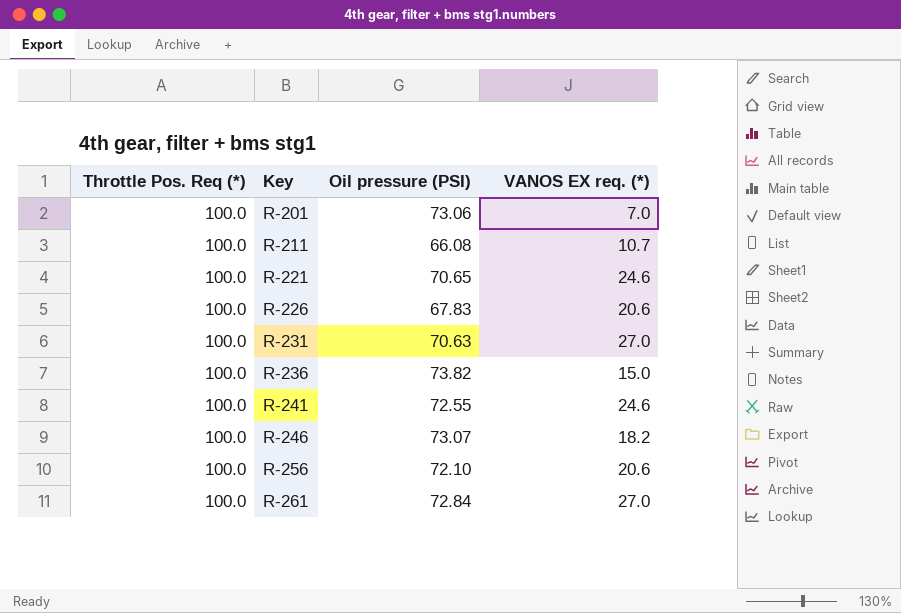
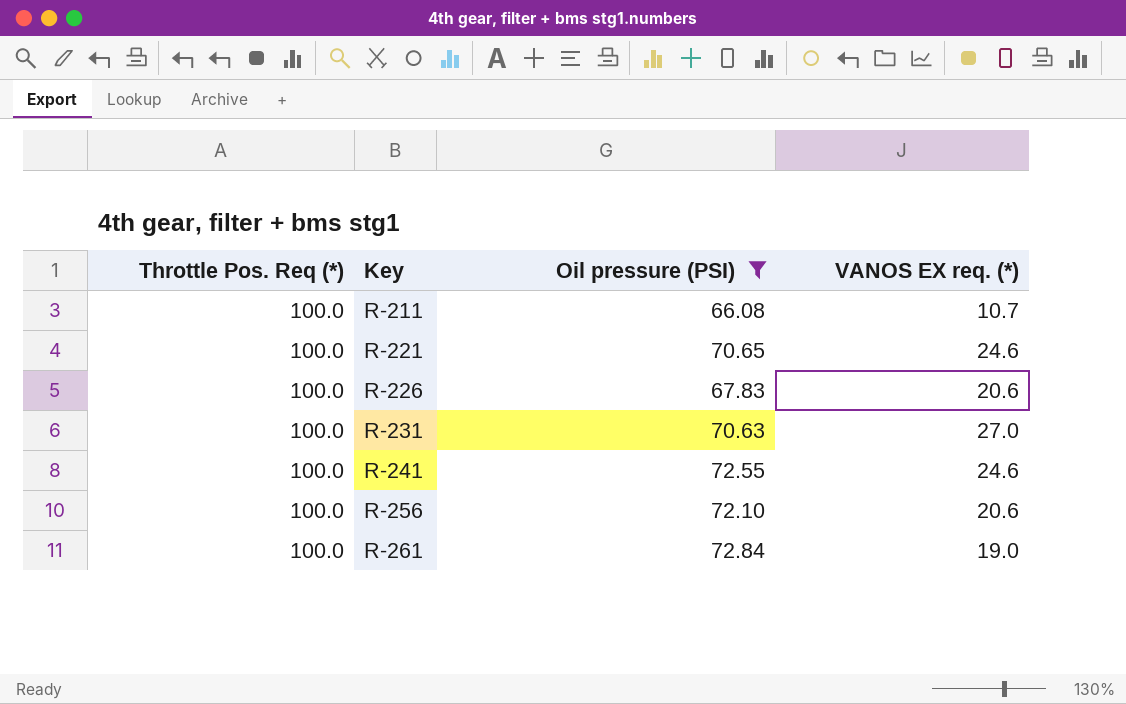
filter: none -> Oil pressure (PSI) <= 72.84
R-261 | VANOS EX req. (*): 27.0 -> 19.0

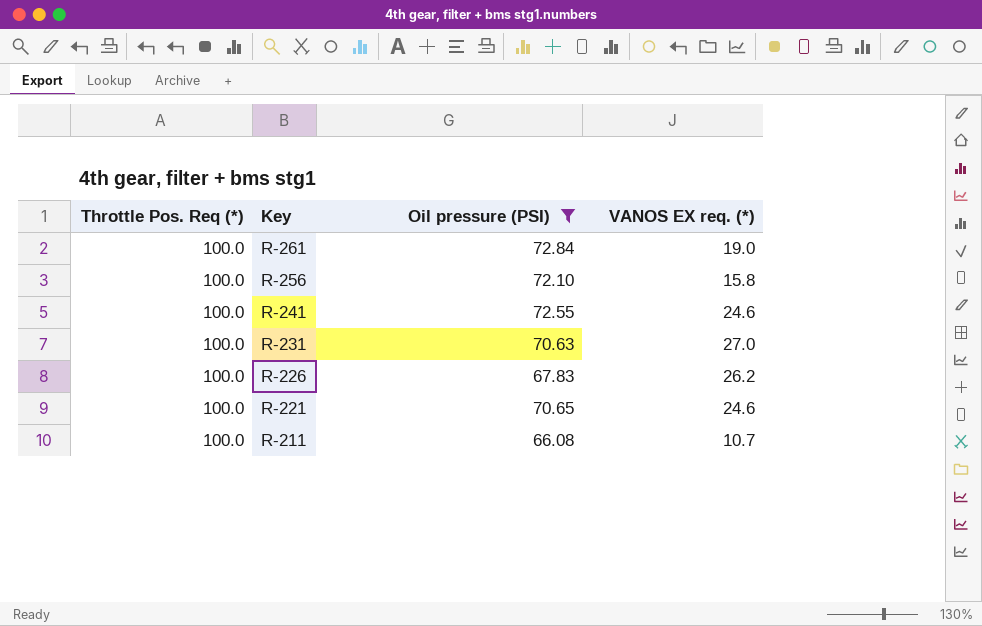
row order: Key ascending -> Key descending
R-256 | VANOS EX req. (*): 20.6 -> 15.8
R-226 | VANOS EX req. (*): 20.6 -> 26.2

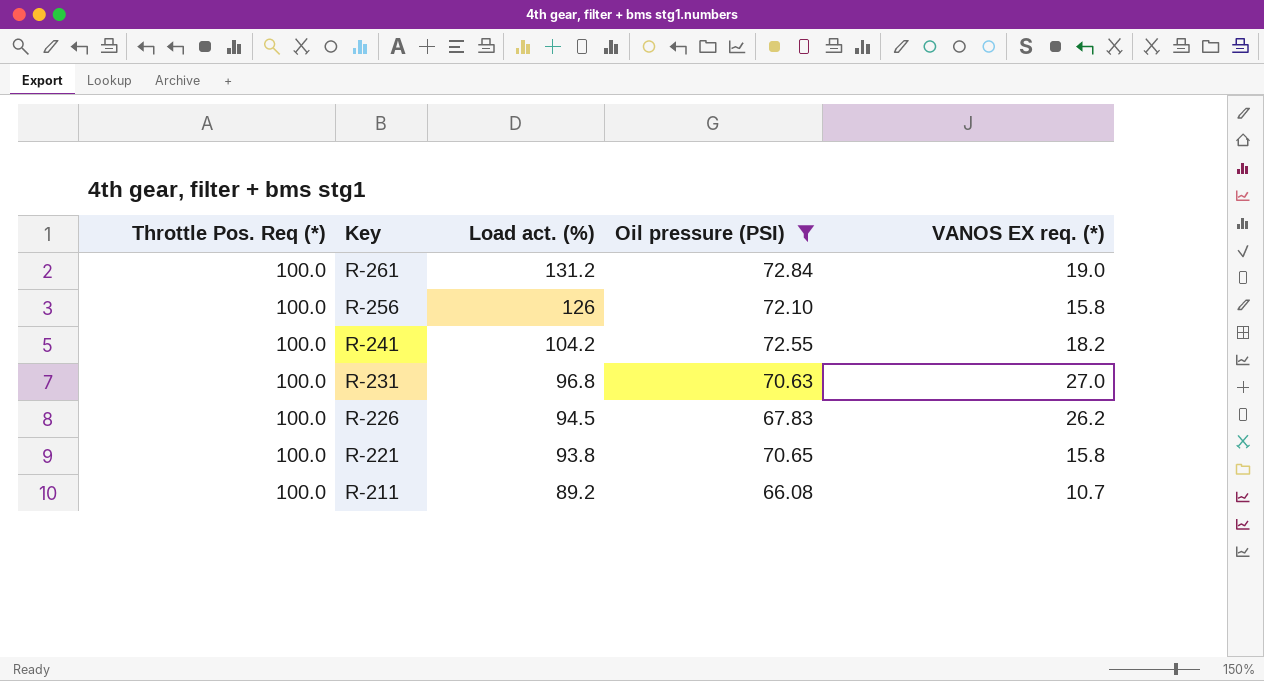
column Load act. (%) | position: none -> 3
R-241 | VANOS EX req. (*): 24.6 -> 18.2
R-221 | VANOS EX req. (*): 24.6 -> 15.8

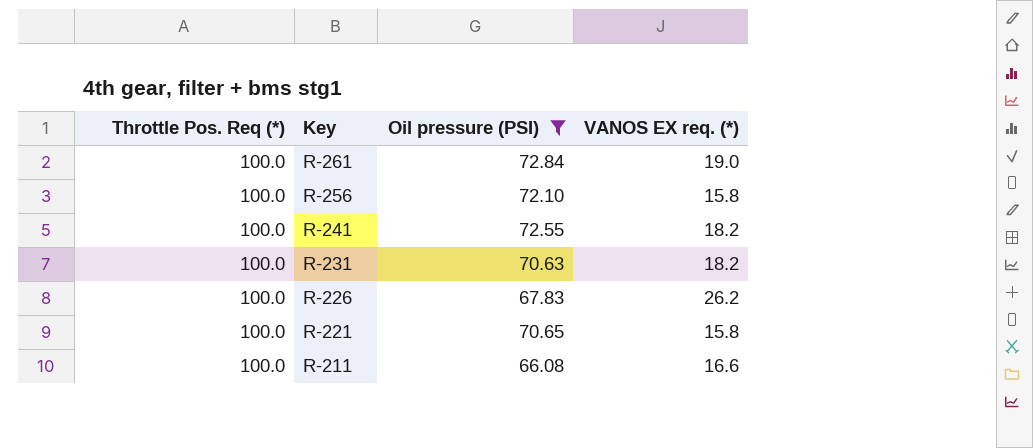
column Load act. (%) | position: 3 -> none
R-231 | VANOS EX req. (*): 27.0 -> 18.2
R-211 | VANOS EX req. (*): 10.7 -> 16.6

